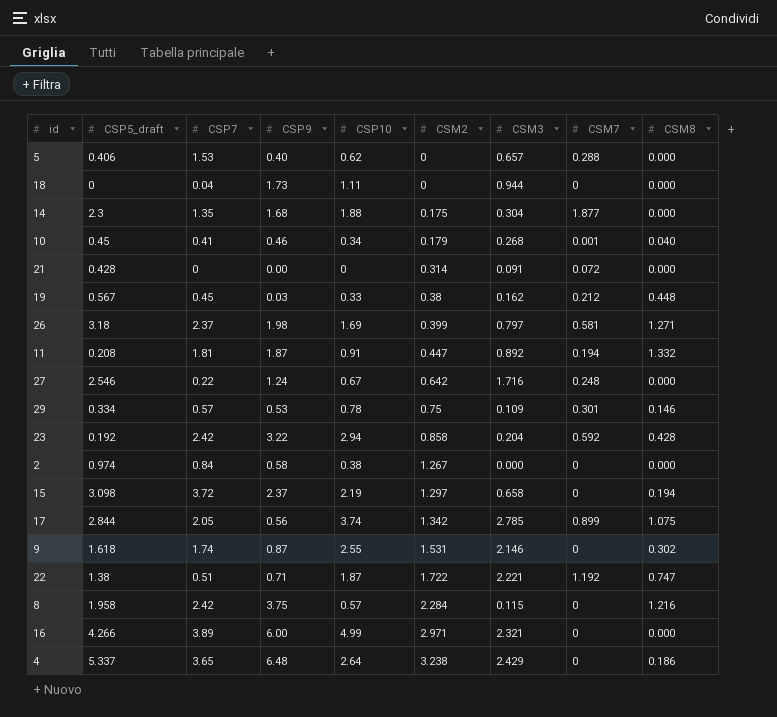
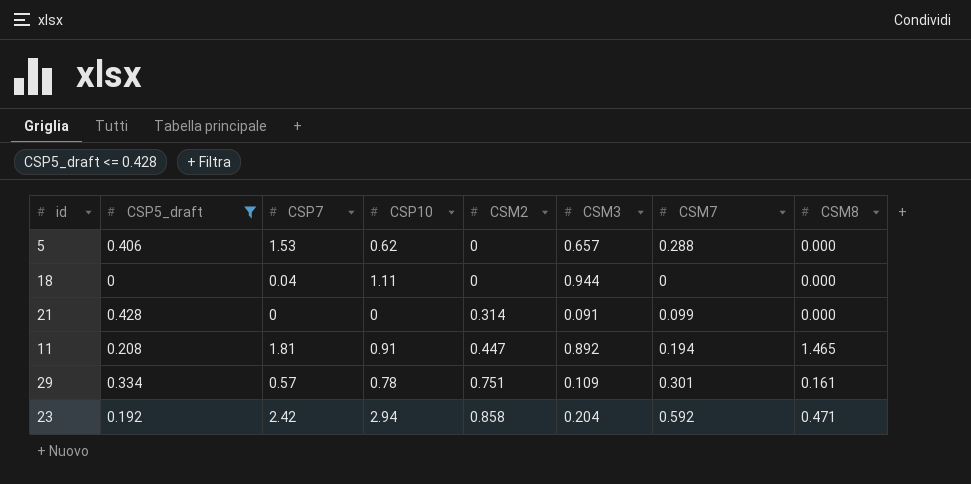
filter: none -> CSP5_draft <= 0.428
column CSP9 | position: 4 -> none
21 | CSM7: 0.072 -> 0.099
11 | CSM8: 1.332 -> 1.465
29 | CSM2: 0.75 -> 0.751
29 | CSM8: 0.146 -> 0.161
23 | CSM8: 0.428 -> 0.471

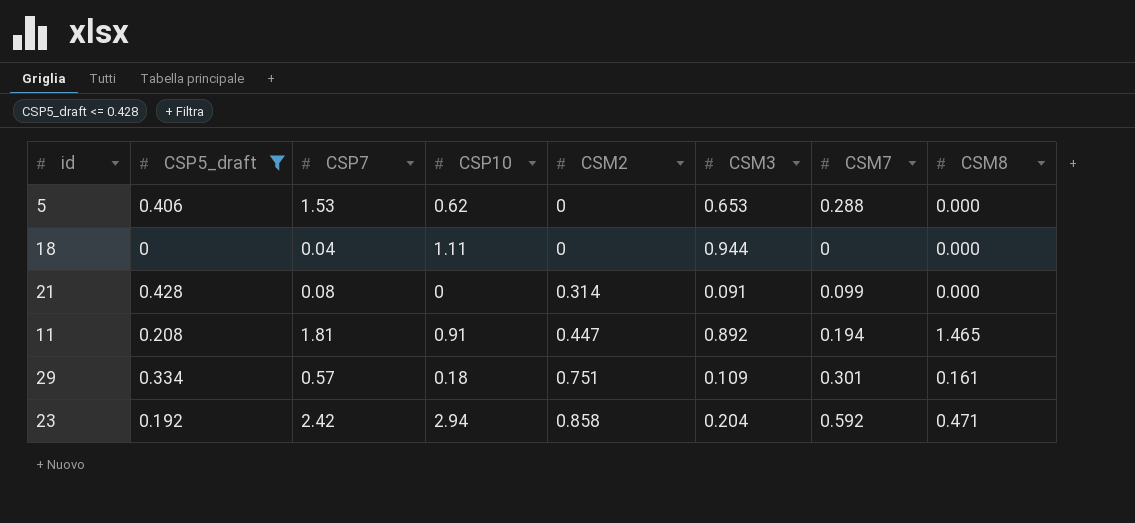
5 | CSM3: 0.657 -> 0.653
21 | CSP7: 0 -> 0.08
29 | CSP10: 0.78 -> 0.18

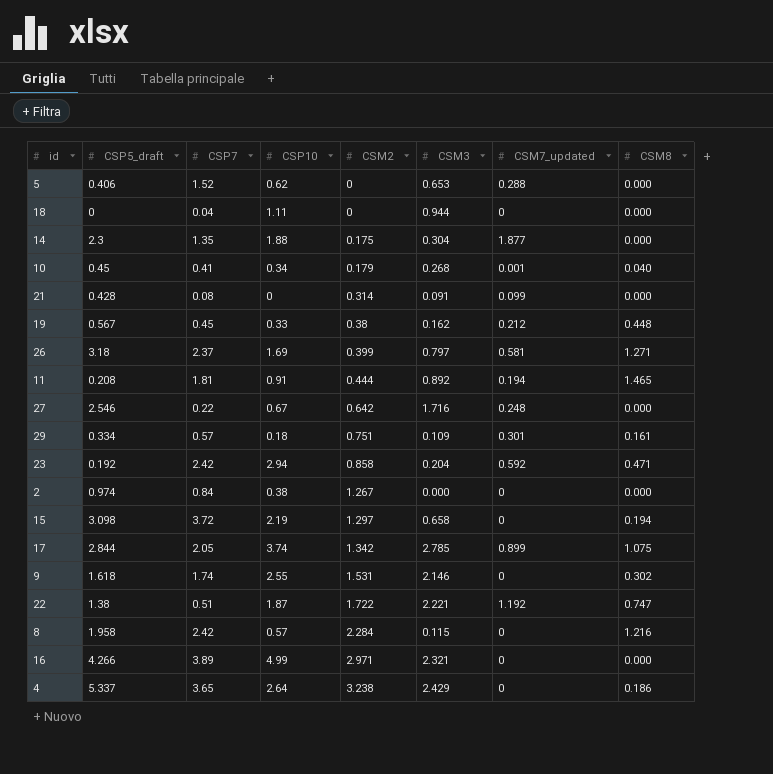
filter: CSP5_draft <= 0.428 -> none
column name: CSM7 -> CSM7_updated
5 | CSP7: 1.53 -> 1.52
11 | CSM2: 0.447 -> 0.444

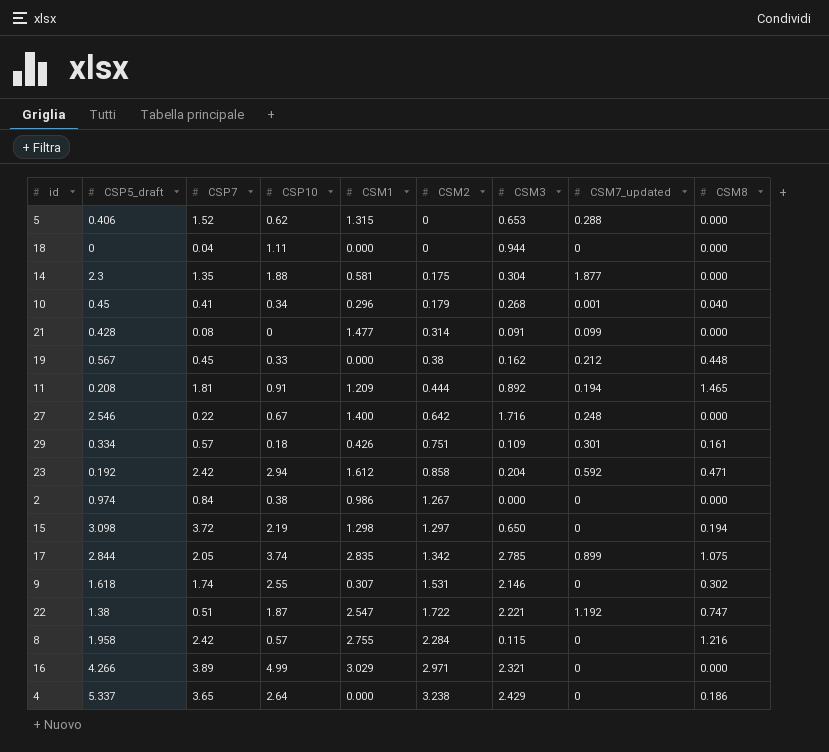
column CSM1 | position: none -> 5
row 26: 3.18 | 2.37 | 1.69 | 0.399 | 0.797 | 0.581 | 1.271 -> none
15 | CSM3: 0.658 -> 0.650

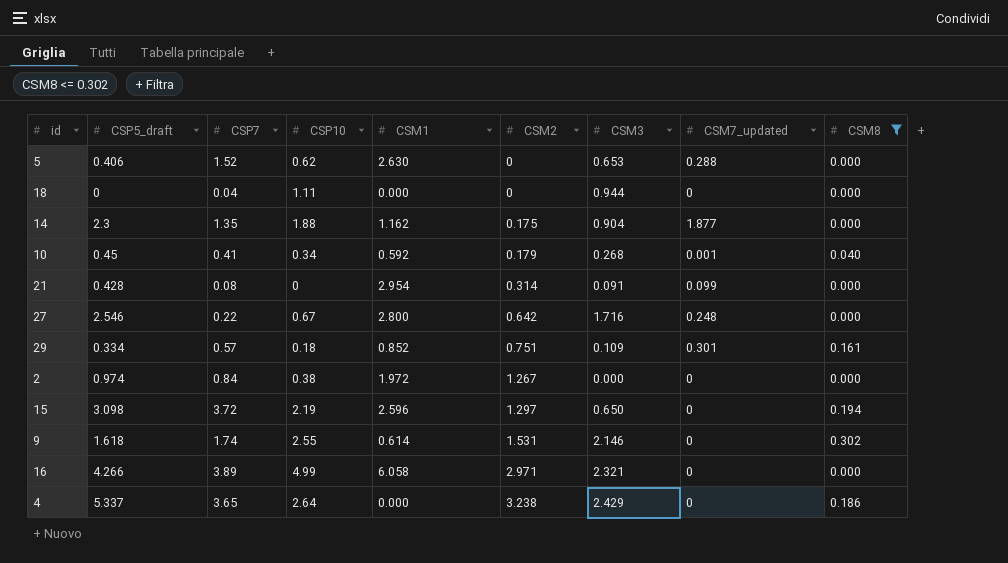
filter: none -> CSM8 <= 0.302
5 | CSM1: 1.315 -> 2.630
14 | CSM1: 0.581 -> 1.162
14 | CSM3: 0.304 -> 0.904
10 | CSM1: 0.296 -> 0.592
21 | CSM1: 1.477 -> 2.954
27 | CSM1: 1.400 -> 2.800
29 | CSM1: 0.426 -> 0.852
2 | CSM1: 0.986 -> 1.972
15 | CSM1: 1.298 -> 2.596
9 | CSM1: 0.307 -> 0.614
16 | CSM1: 3.029 -> 6.058

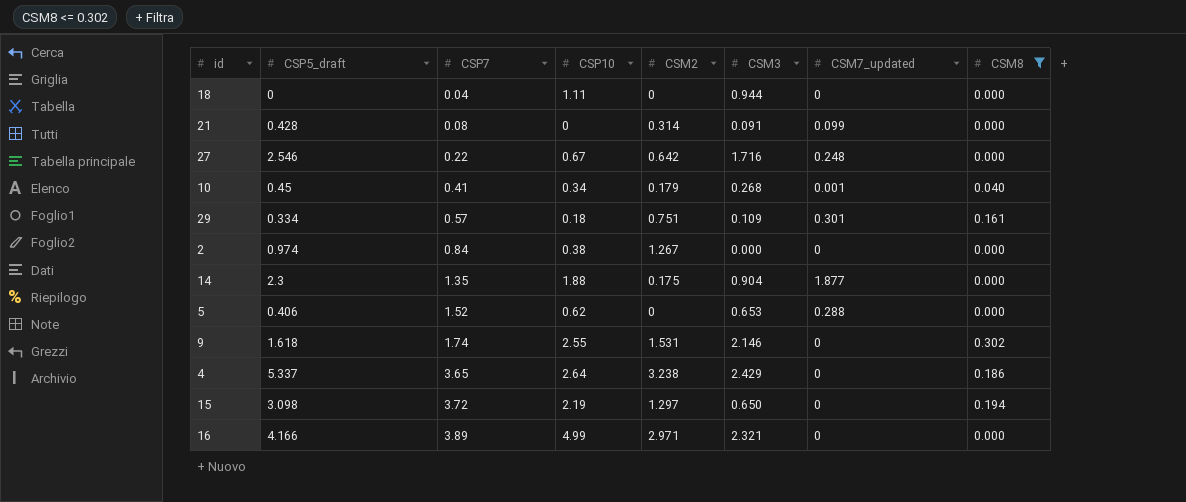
row order: CSM2 ascending -> CSP7 ascending
column CSM1 | position: 5 -> none
16 | CSP5_draft: 4.266 -> 4.166

